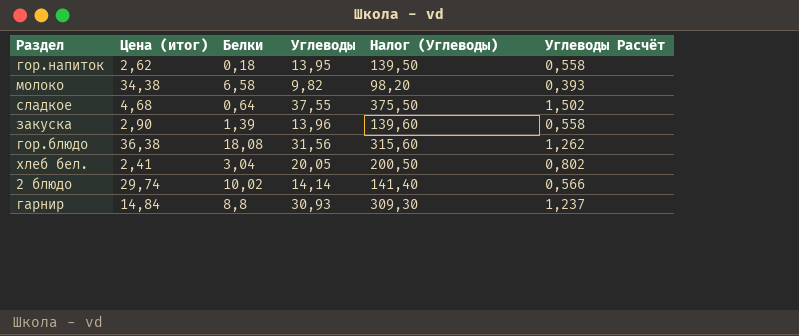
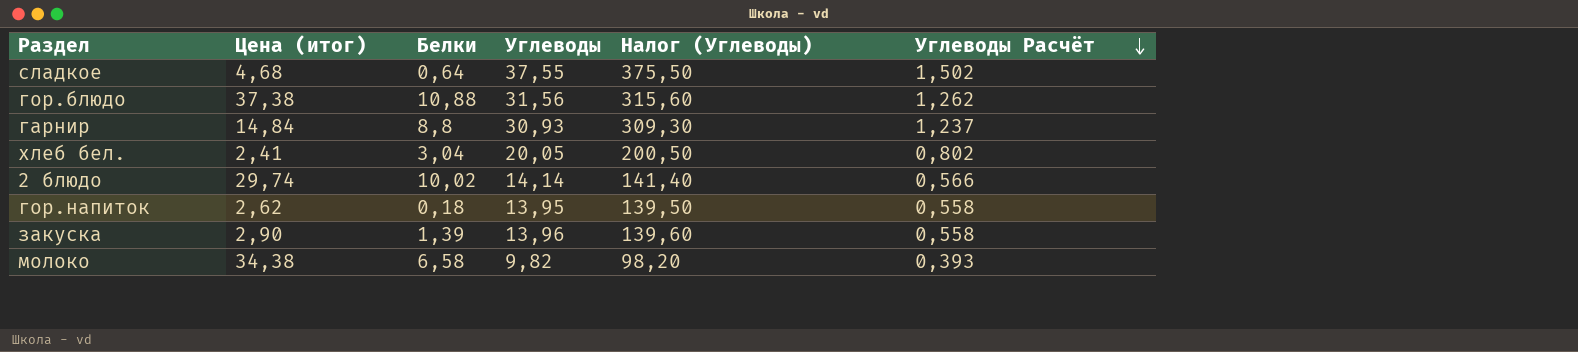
row order: none -> Углеводы Расчёт descending
гор.блюдо | Цена (итог): 36,38 -> 37,38
гор.блюдо | Белки: 18,08 -> 10,88

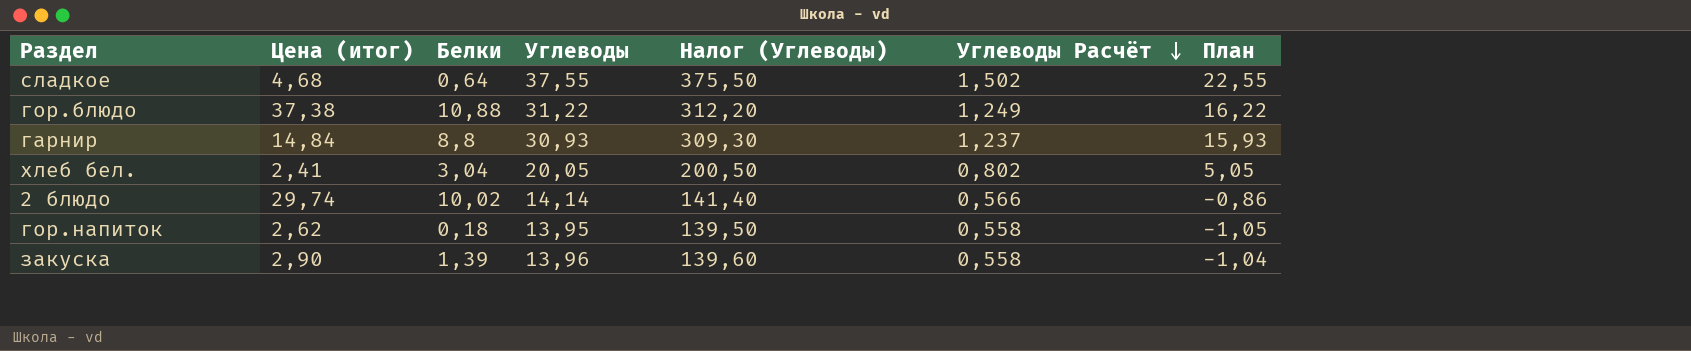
column План | formula: none -> [Углеводы] - 15
row молоко: 34,38 | 6,58 | 9,82 | 98,20 | 0,393 -> none
гор.блюдо | Углеводы: 31,56 -> 31,22
гор.блюдо | Налог (Углеводы): 315,60 -> 312,20
гор.блюдо | Углеводы Расчёт: 1,262 -> 1,249

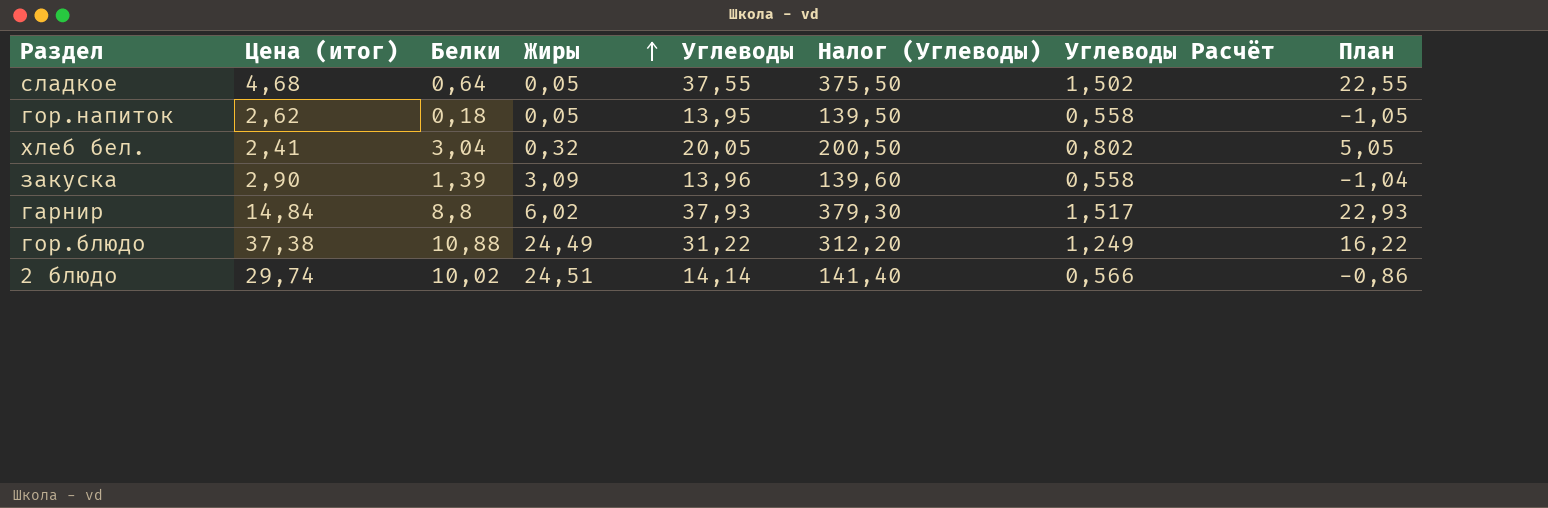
row order: Углеводы Расчёт descending -> Жиры ascending
column Жиры | position: none -> 4
гарнир | Углеводы: 30,93 -> 37,93
гарнир | Налог (Углеводы): 309,30 -> 379,30
гарнир | Углеводы Расчёт: 1,237 -> 1,517
гарнир | План: 15,93 -> 22,93

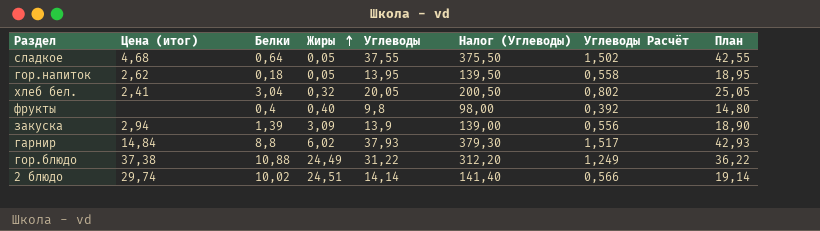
column План | formula: [Углеводы] - 15 -> [Углеводы] + 5
row фрукты: none -> none | 0,4 | 0,40 | 9,8 | 98,00 | 0,392 | 14,80
закуска | Цена (итог): 2,90 -> 2,94
закуска | Углеводы: 13,96 -> 13,9
закуска | Налог (Углеводы): 139,60 -> 139,00
закуска | Углеводы Расчёт: 0,558 -> 0,556

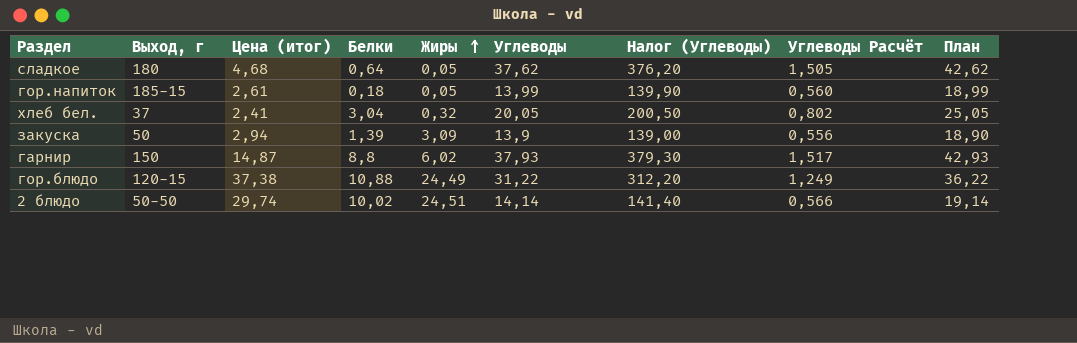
column Выход, г | position: none -> 2
row фрукты: none | 0,4 | 0,40 | 9,8 | 98,00 | 0,392 | 14,80 -> none
сладкое | Углеводы: 37,55 -> 37,62
сладкое | Налог (Углеводы): 375,50 -> 376,20
сладкое | Углеводы Расчёт: 1,502 -> 1,505
сладкое | План: 42,55 -> 42,62
гор.напиток | Цена (итог): 2,62 -> 2,61
гор.напиток | Углеводы: 13,95 -> 13,99
гор.напиток | Налог (Углеводы): 139,50 -> 139,90
гор.напиток | Углеводы Расчёт: 0,558 -> 0,560
гор.напиток | План: 18,95 -> 18,99
гарнир | Цена (итог): 14,84 -> 14,87

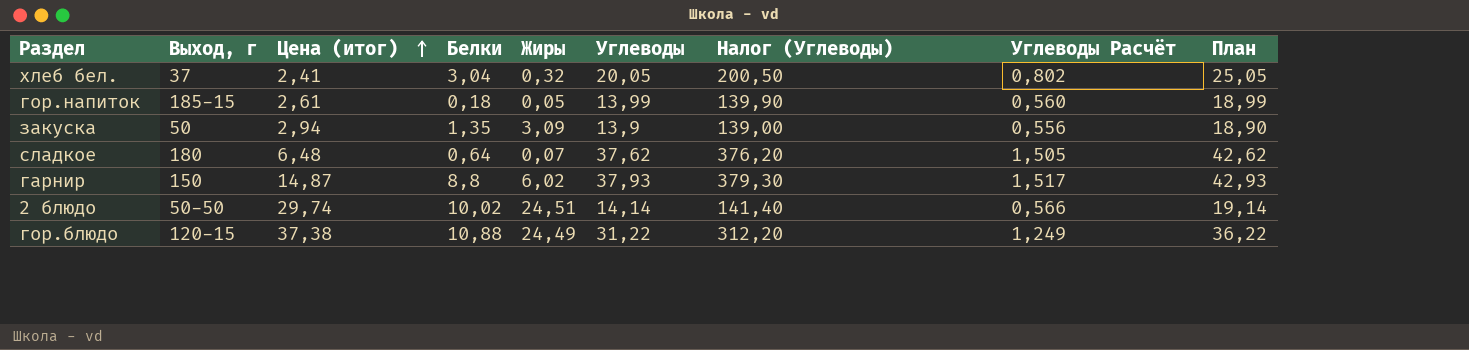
row order: Жиры ascending -> Цена (итог) ascending
закуска | Белки: 1,39 -> 1,35
сладкое | Цена (итог): 4,68 -> 6,48
сладкое | Жиры: 0,05 -> 0,07

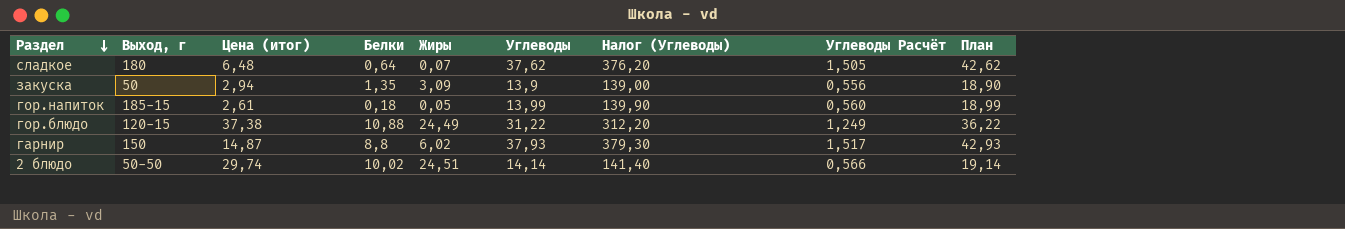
row order: Цена (итог) ascending -> Раздел descending
row хлеб бел.: 37 | 2,41 | 3,04 | 0,32 | 20,05 | 200,50 | 0,802 | 25,05 -> none

